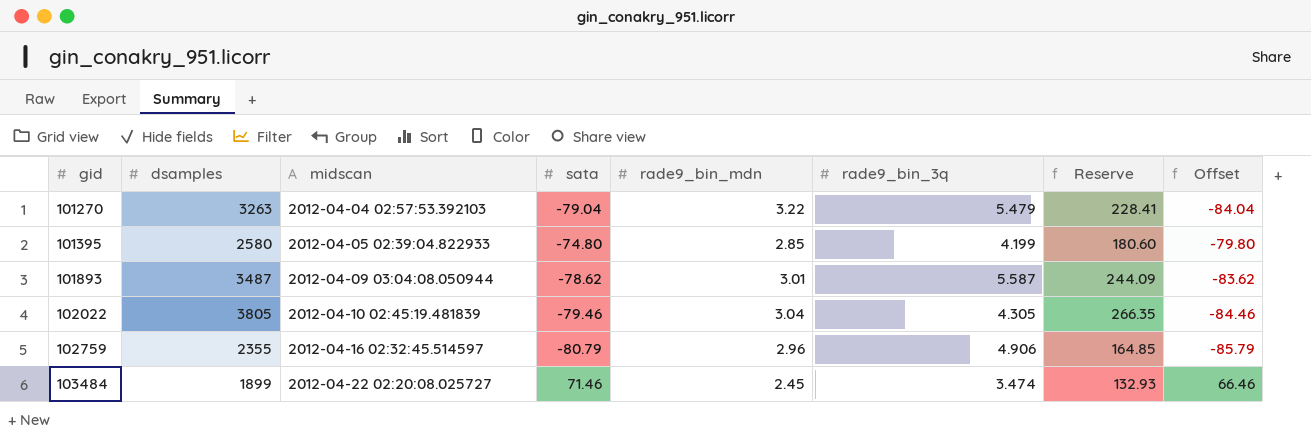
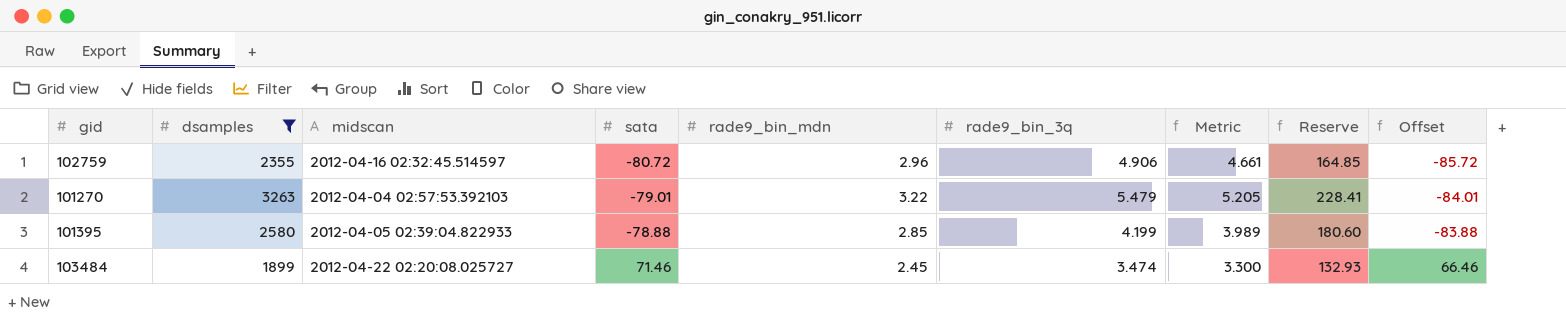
filter: none -> dsamples <= 3263
row order: gid ascending -> sata ascending
column Metric | formula: none -> [rade9_bin_3q] * 0.95
102759 | sata: -80.79 -> -80.72
102759 | Offset: -85.79 -> -85.72
101270 | sata: -79.04 -> -79.01
101270 | Offset: -84.04 -> -84.01
101395 | sata: -74.80 -> -78.88
101395 | Offset: -79.80 -> -83.88

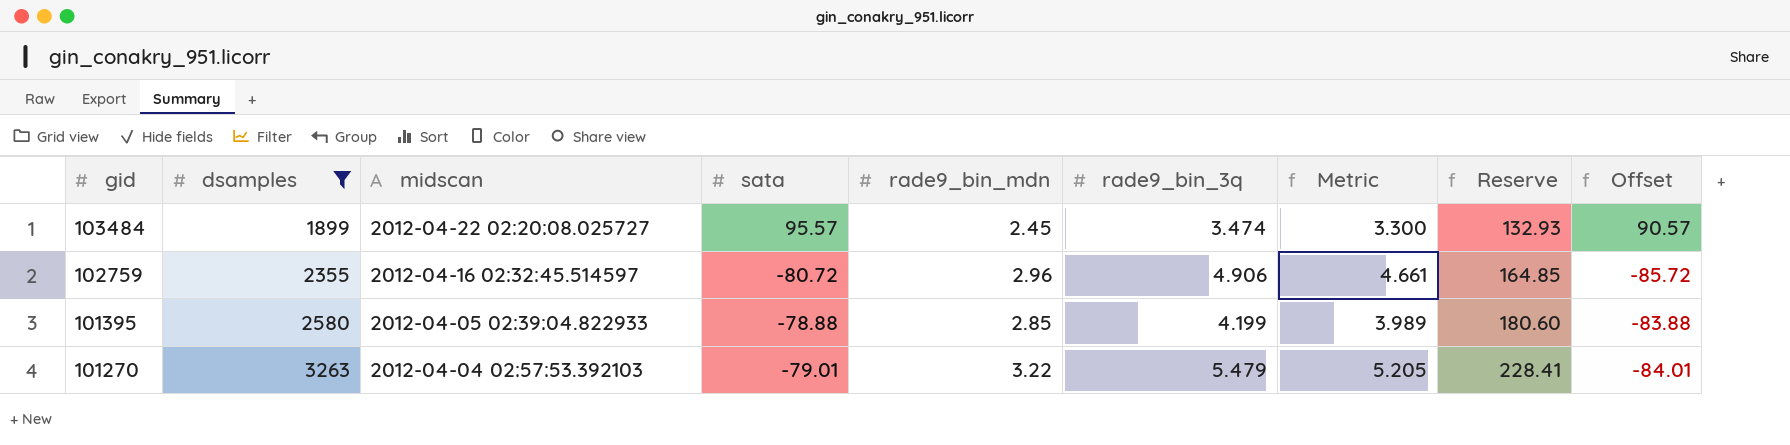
row order: sata ascending -> gid descending
103484 | sata: 71.46 -> 95.57
103484 | Offset: 66.46 -> 90.57

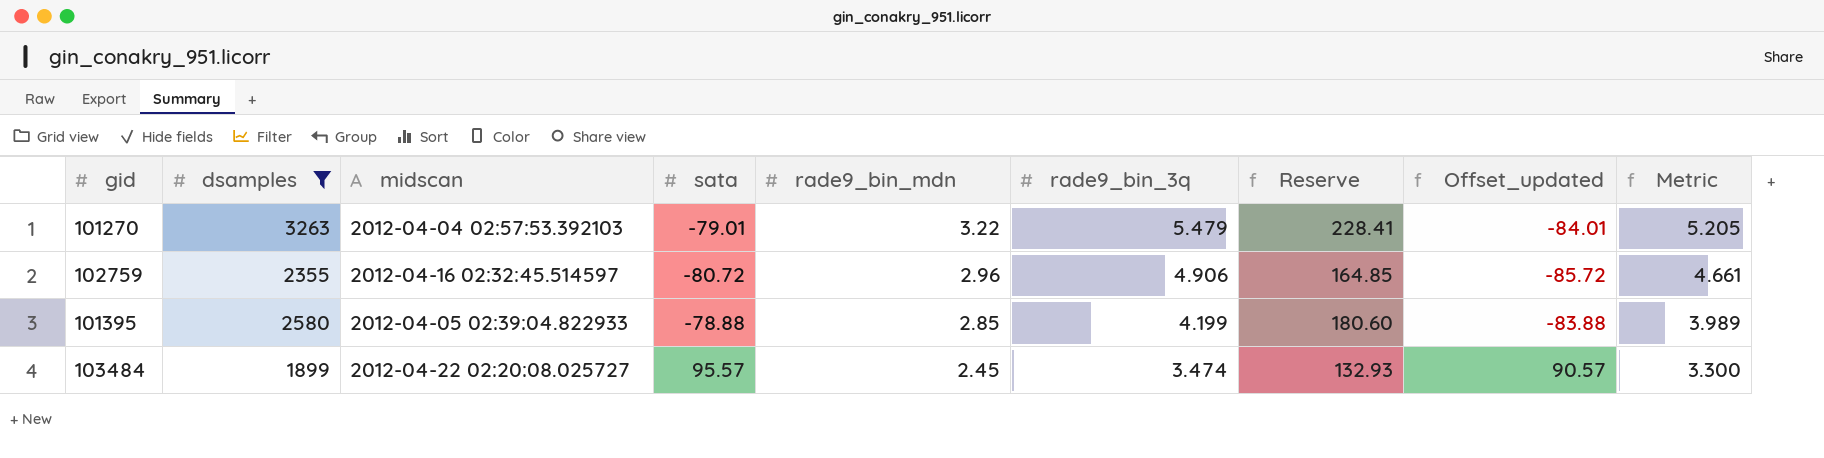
row order: gid descending -> rade9_bin_mdn descending
column name: Offset -> Offset_updated
column Metric | position: 7 -> 9

